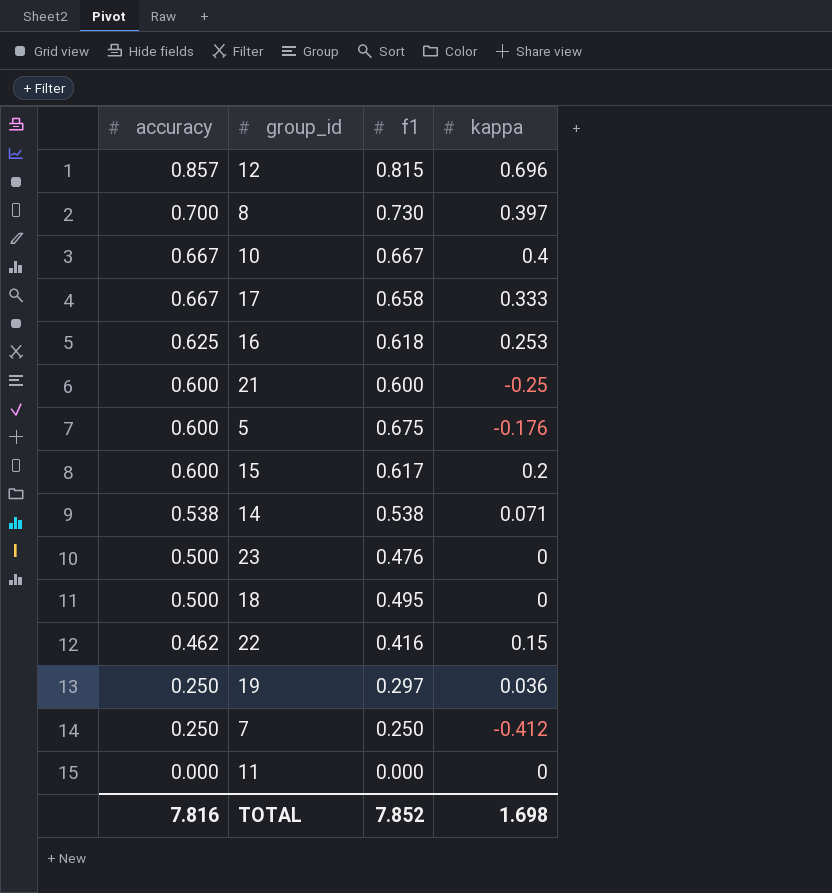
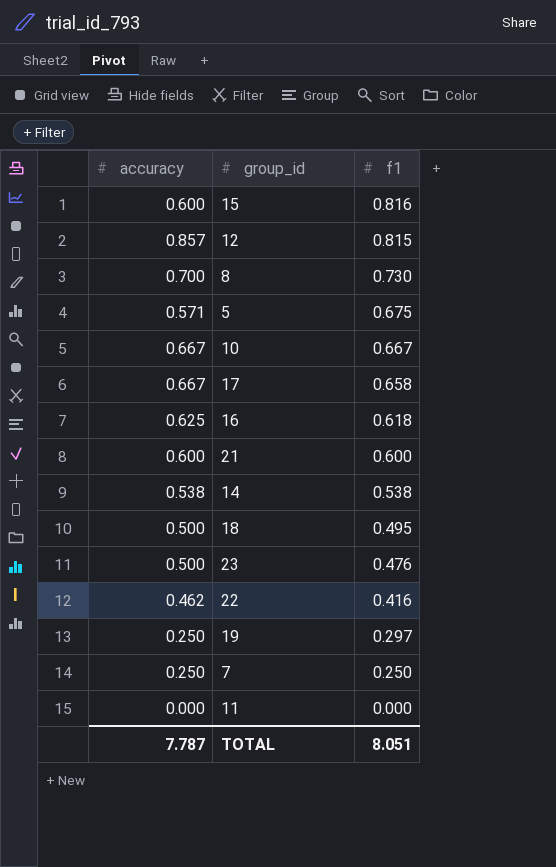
row order: accuracy descending -> f1 descending
column kappa | position: 4 -> none
15 | f1: 0.617 -> 0.816
5 | accuracy: 0.600 -> 0.571
TOTAL | accuracy: 7.816 -> 7.787
TOTAL | f1: 7.852 -> 8.051

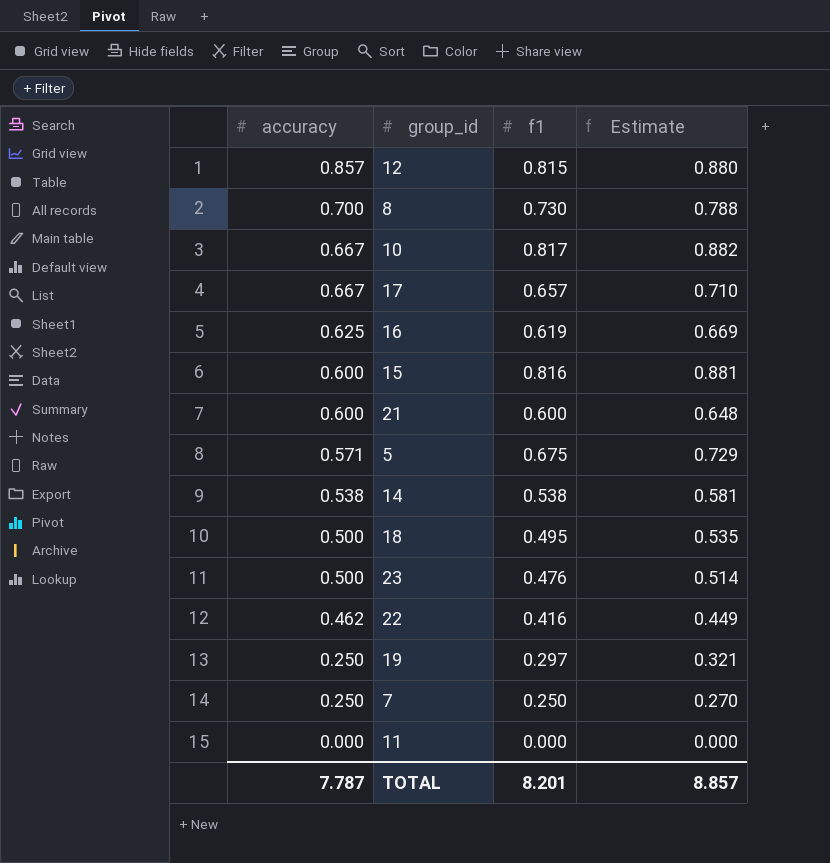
row order: f1 descending -> accuracy descending
column Estimate | formula: none -> [f1] * 1.08
10 | f1: 0.667 -> 0.817
17 | f1: 0.658 -> 0.657
16 | f1: 0.618 -> 0.619
TOTAL | f1: 8.051 -> 8.201

